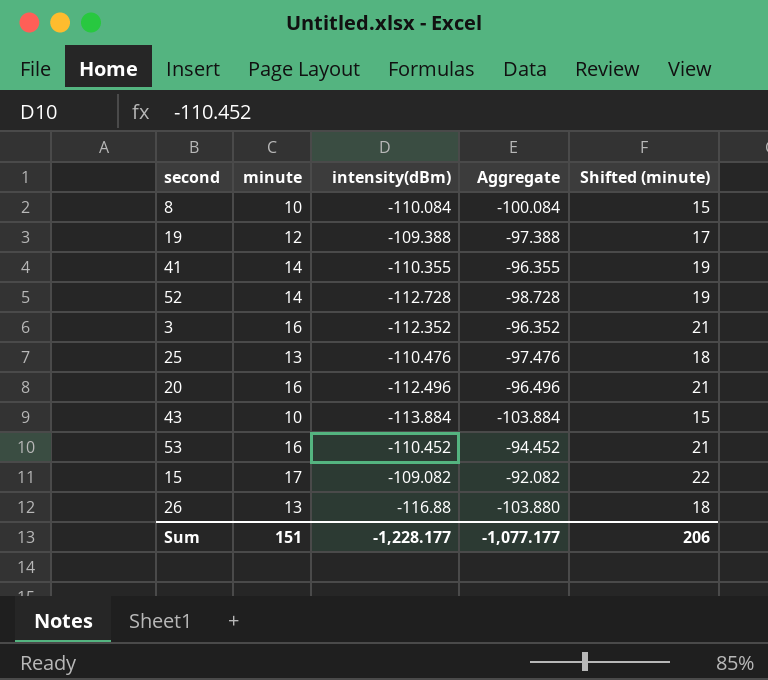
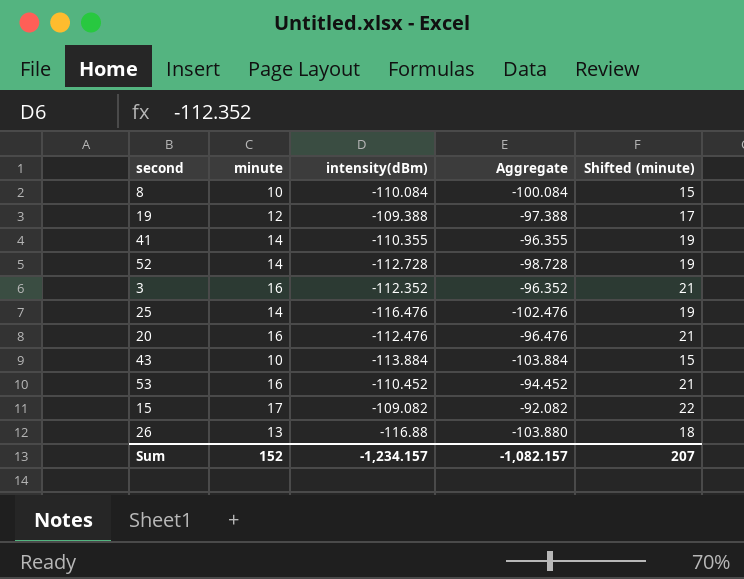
25 | minute: 13 -> 14
25 | intensity(dBm): -110.476 -> -116.476
25 | Aggregate: -97.476 -> -102.476
25 | Shifted (minute): 18 -> 19
20 | intensity(dBm): -112.496 -> -112.476
20 | Aggregate: -96.496 -> -96.476
Sum | minute: 151 -> 152
Sum | intensity(dBm): -1,228.177 -> -1,234.157
Sum | Aggregate: -1,077.177 -> -1,082.157
Sum | Shifted (minute): 206 -> 207

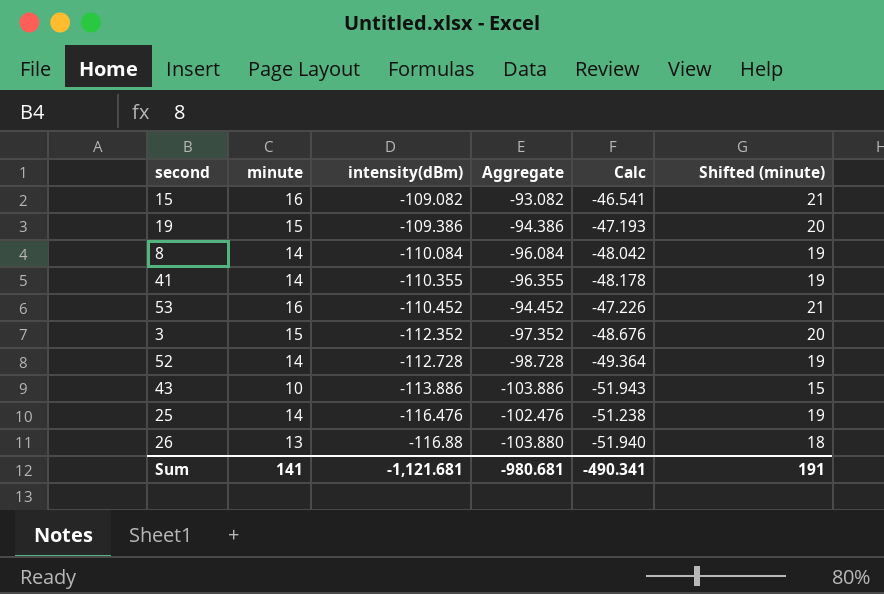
row order: none -> intensity(dBm) descending
column Calc | formula: none -> [Aggregate] * 0.5
row 20: 16 | -112.476 | -96.476 | 21 -> none
15 | minute: 17 -> 16
15 | Aggregate: -92.082 -> -93.082
15 | Shifted (minute): 22 -> 21
19 | minute: 12 -> 15
19 | intensity(dBm): -109.388 -> -109.386
19 | Aggregate: -97.388 -> -94.386
19 | Shifted (minute): 17 -> 20
8 | minute: 10 -> 14
8 | Aggregate: -100.084 -> -96.084
8 | Shifted (minute): 15 -> 19
3 | minute: 16 -> 15
3 | Aggregate: -96.352 -> -97.352
3 | Shifted (minute): 21 -> 20
43 | intensity(dBm): -113.884 -> -113.886
43 | Aggregate: -103.884 -> -103.886
Sum | minute: 152 -> 141
Sum | intensity(dBm): -1,234.157 -> -1,121.681
Sum | Aggregate: -1,082.157 -> -980.681
Sum | Shifted (minute): 207 -> 191

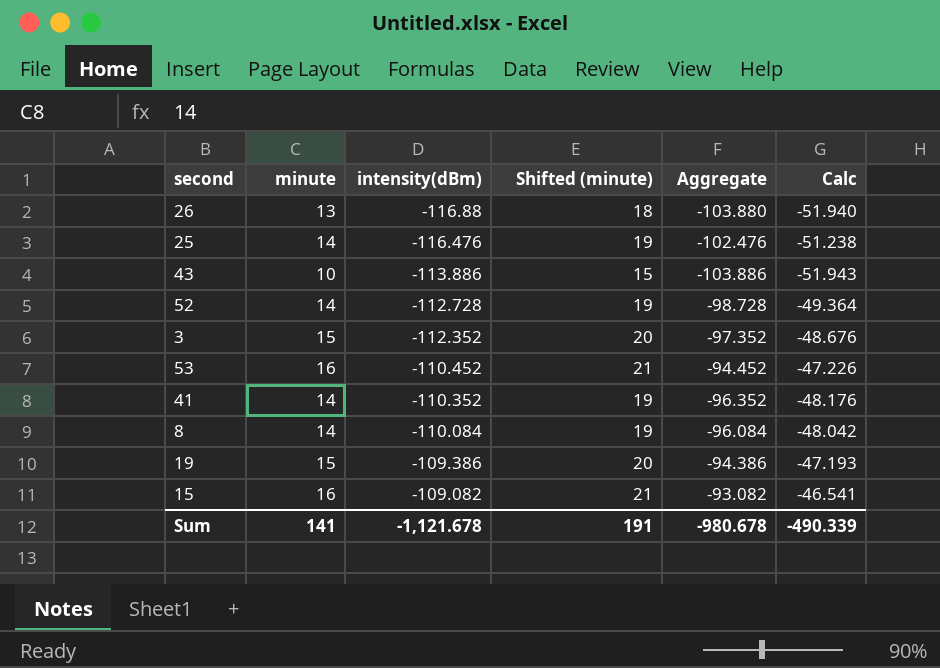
row order: intensity(dBm) descending -> intensity(dBm) ascending
column Shifted (minute) | position: 6 -> 4
41 | intensity(dBm): -110.355 -> -110.352
41 | Aggregate: -96.355 -> -96.352
41 | Calc: -48.178 -> -48.176
Sum | intensity(dBm): -1,121.681 -> -1,121.678
Sum | Aggregate: -980.681 -> -980.678
Sum | Calc: -490.341 -> -490.339

